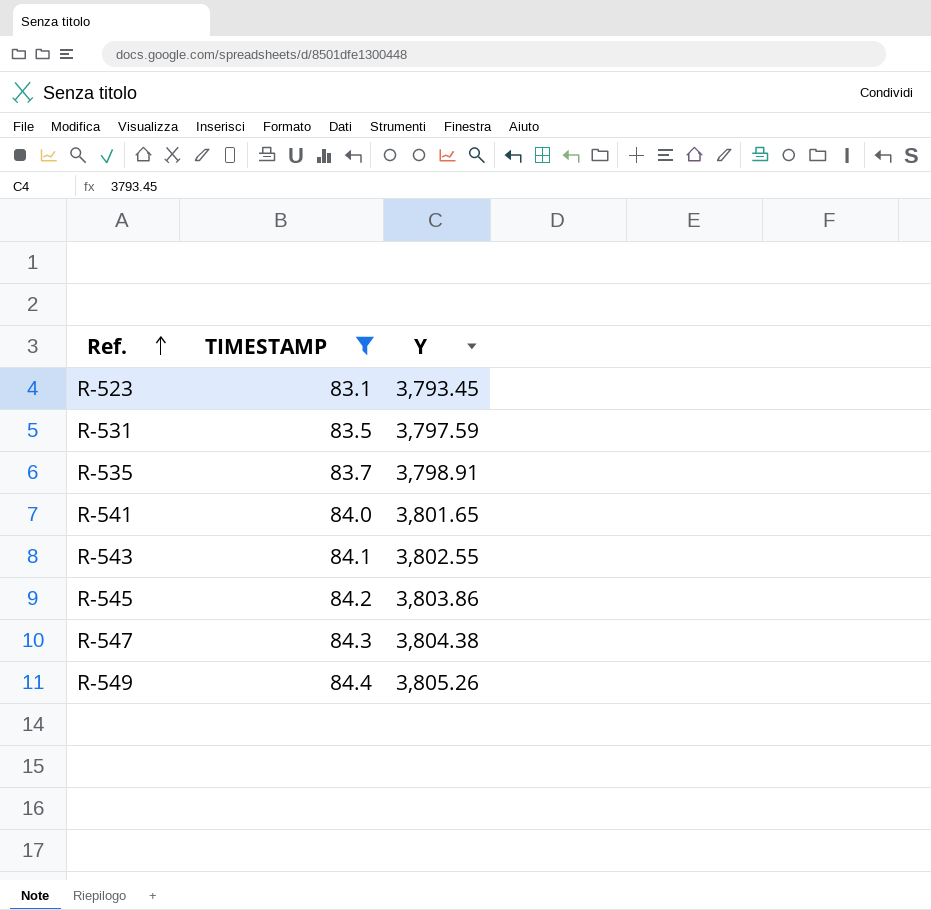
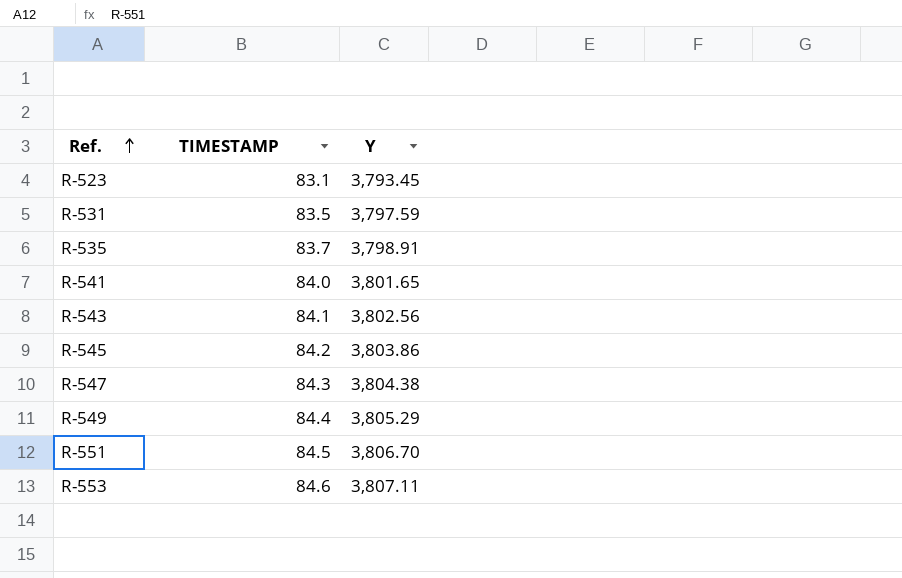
filter: TIMESTAMP <= 84.4 -> none
R-543 | Y: 3,802.55 -> 3,802.56
R-549 | Y: 3,805.26 -> 3,805.29

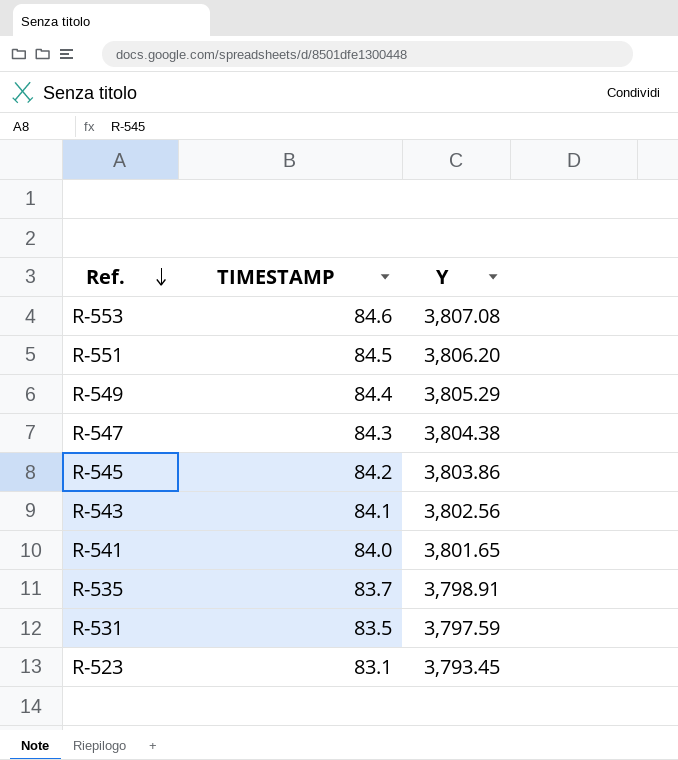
row order: Ref. ascending -> Ref. descending
R-553 | Y: 3,807.11 -> 3,807.08
R-551 | Y: 3,806.70 -> 3,806.20

